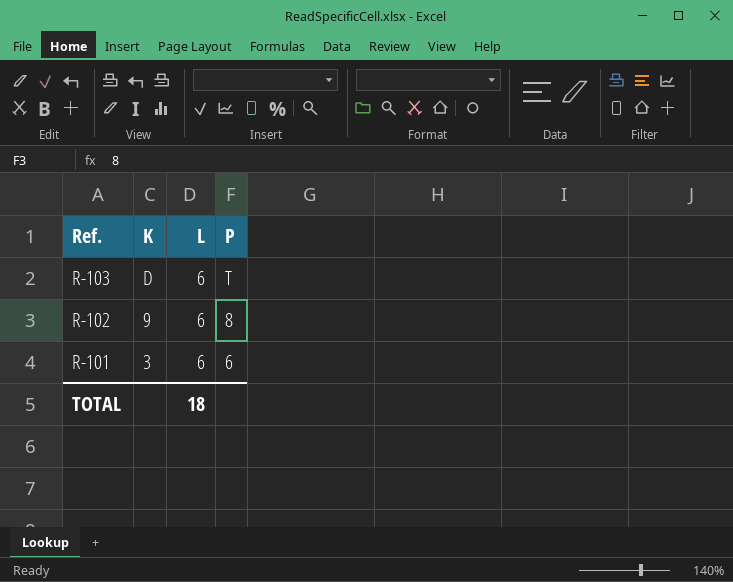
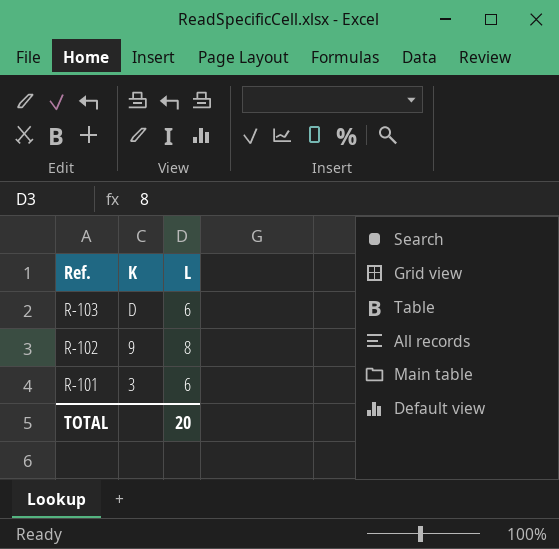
column P | position: 4 -> none
R-102 | L: 6 -> 8
TOTAL | L: 18 -> 20

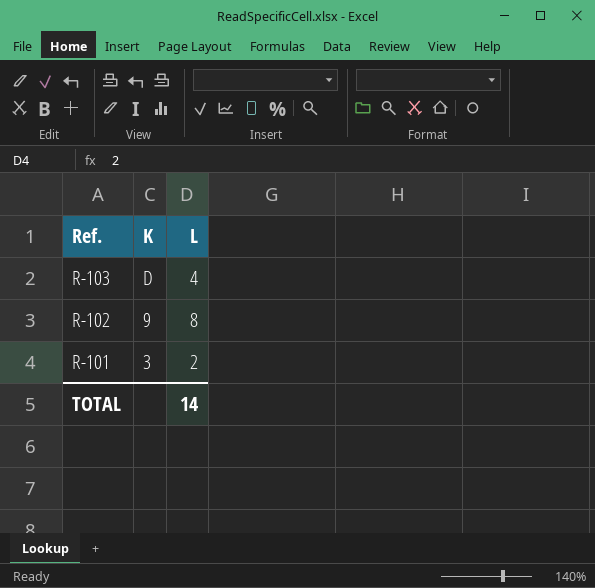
R-103 | L: 6 -> 4
R-101 | L: 6 -> 2
TOTAL | L: 20 -> 14

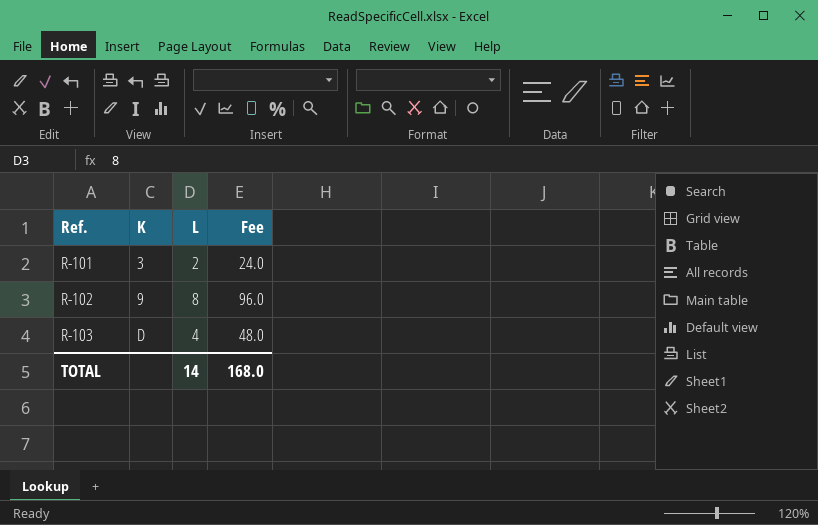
row order: Ref. descending -> Ref. ascending
column Fee | formula: none -> [L] * 12

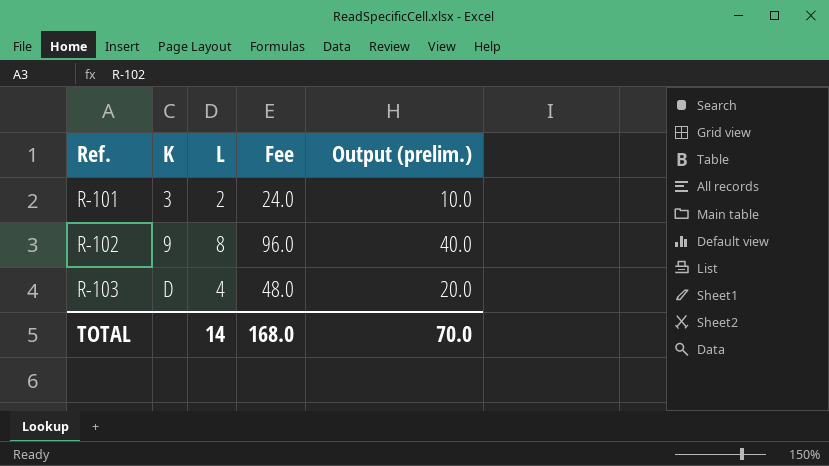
column Output (prelim.) | formula: none -> [L] * 5

